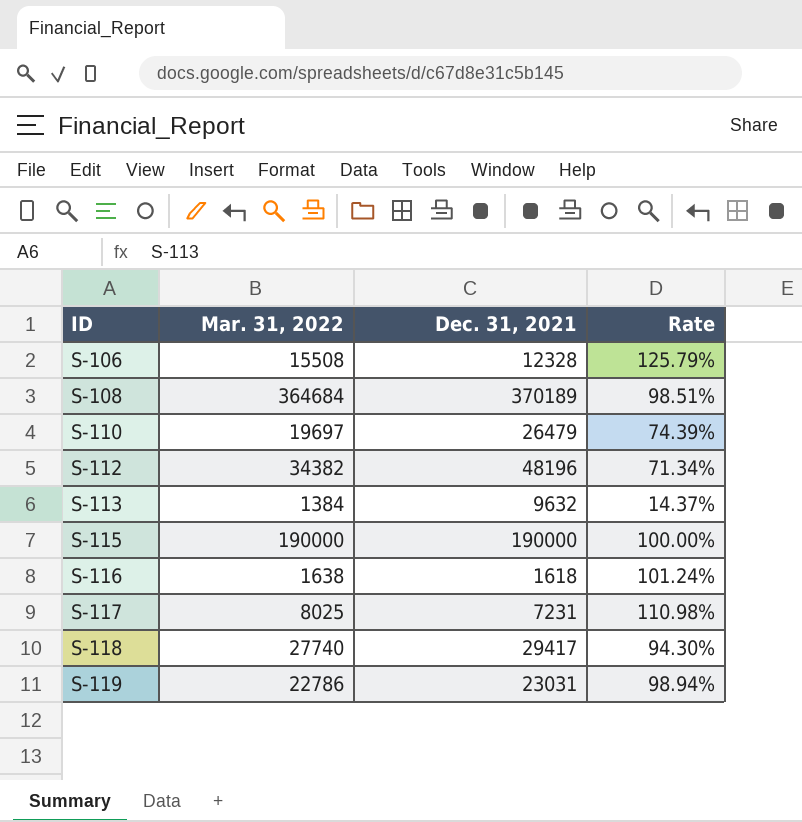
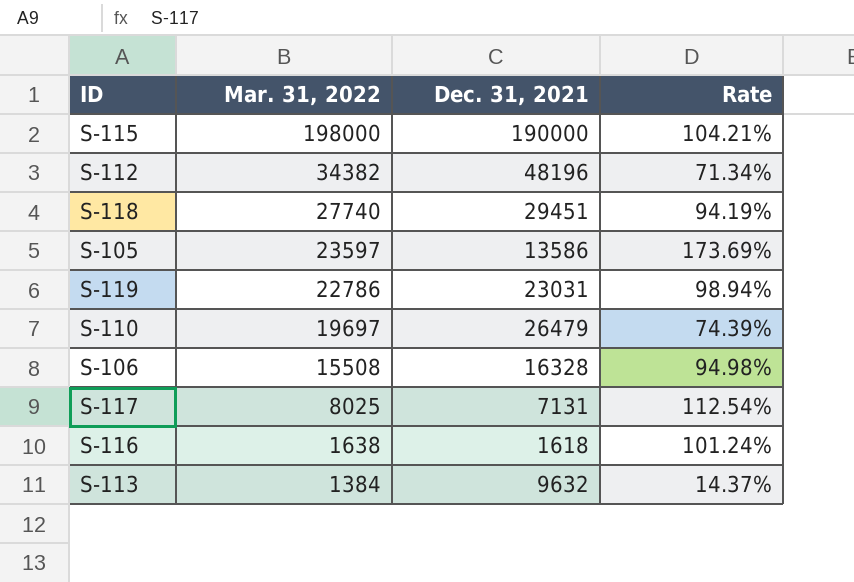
row order: ID ascending -> Mar. 31, 2022 descending
row S-108: 364684 | 370189 | 98.51% -> none
S-115 | Mar. 31, 2022: 190000 -> 198000
S-115 | Rate: 100.00% -> 104.21%
S-118 | Dec. 31, 2021: 29417 -> 29451
S-118 | Rate: 94.30% -> 94.19%
row S-105: none -> 23597 | 13586 | 173.69%
S-106 | Dec. 31, 2021: 12328 -> 16328
S-106 | Rate: 125.79% -> 94.98%
S-117 | Dec. 31, 2021: 7231 -> 7131
S-117 | Rate: 110.98% -> 112.54%

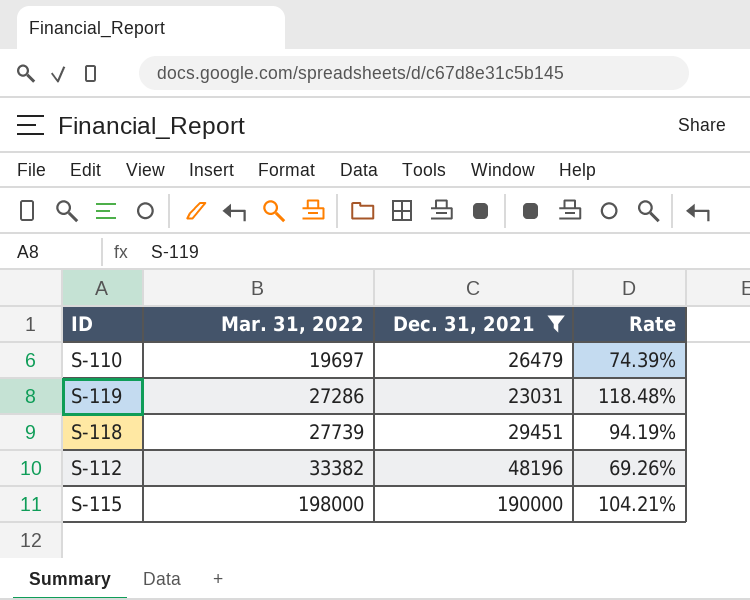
filter: none -> Dec. 31, 2021 >= 23031
row order: Mar. 31, 2022 descending -> Mar. 31, 2022 ascending
S-119 | Mar. 31, 2022: 22786 -> 27286
S-119 | Rate: 98.94% -> 118.48%
S-118 | Mar. 31, 2022: 27740 -> 27739
S-112 | Mar. 31, 2022: 34382 -> 33382
S-112 | Rate: 71.34% -> 69.26%

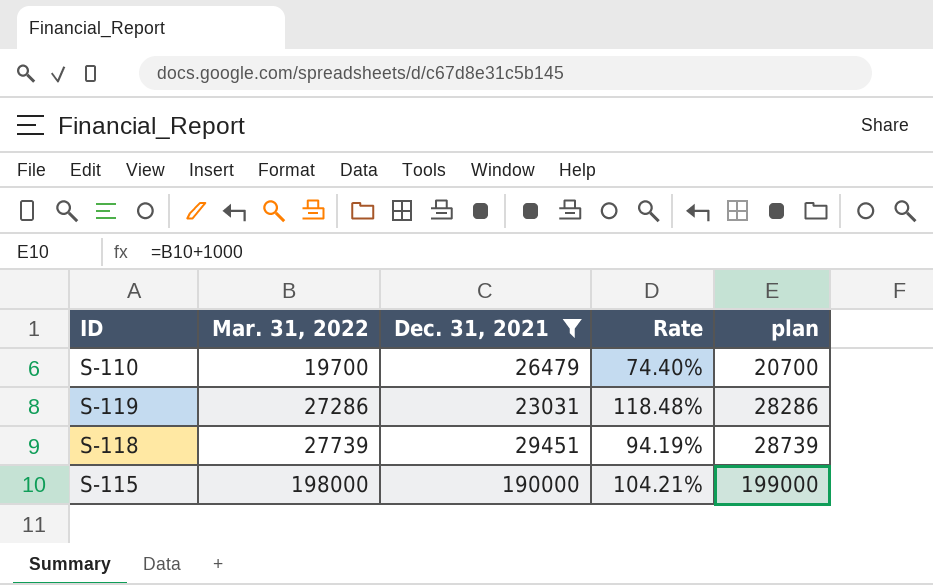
column plan | formula: none -> [Mar. 31, 2022] + 1000
row S-112: 33382 | 48196 | 69.26% -> none
S-110 | Mar. 31, 2022: 19697 -> 19700
S-110 | Rate: 74.39% -> 74.40%

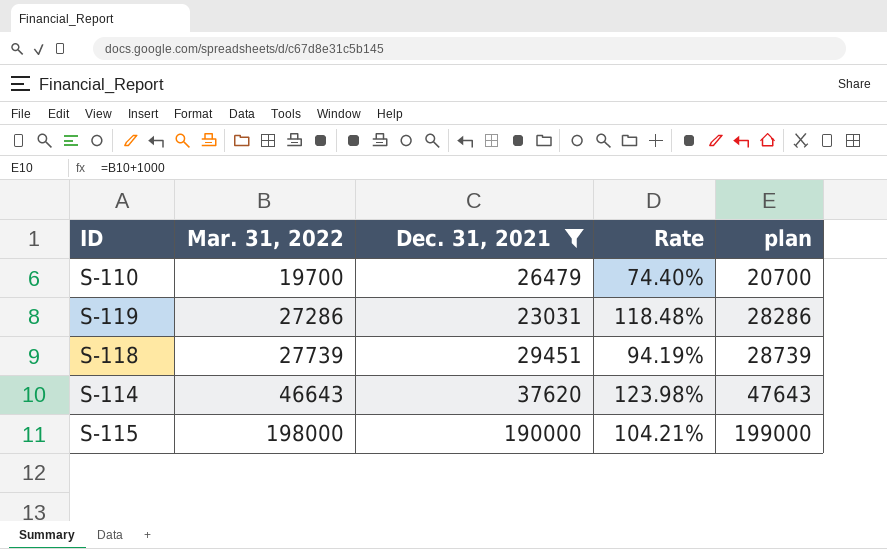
row S-114: none -> 46643 | 37620 | 123.98% | 47643

